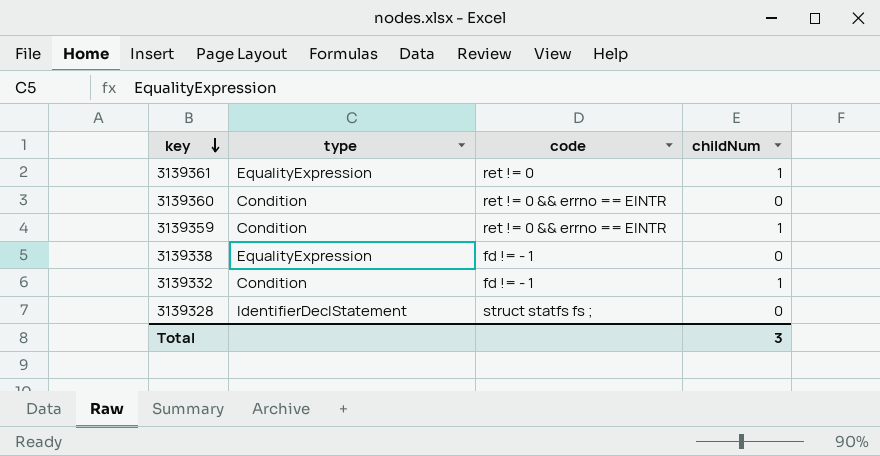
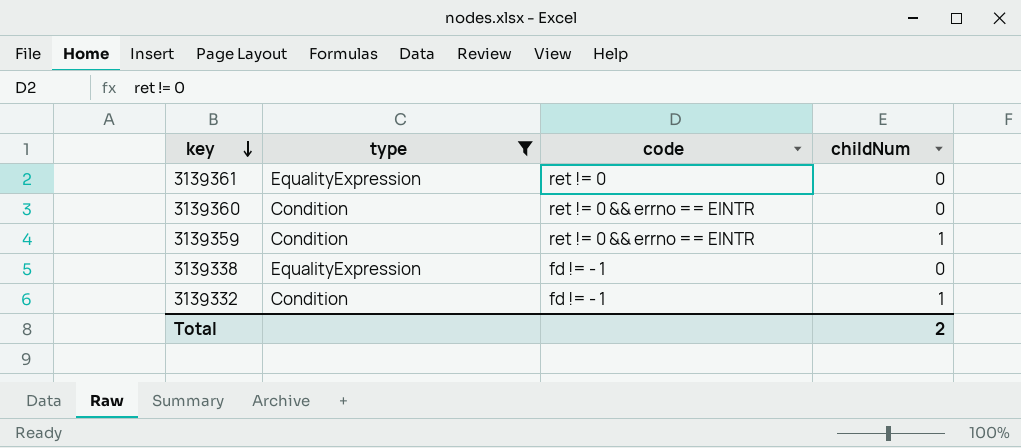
filter: none -> type != IdentifierDeclStatement
3139361 | childNum: 1 -> 0
Total | childNum: 3 -> 2

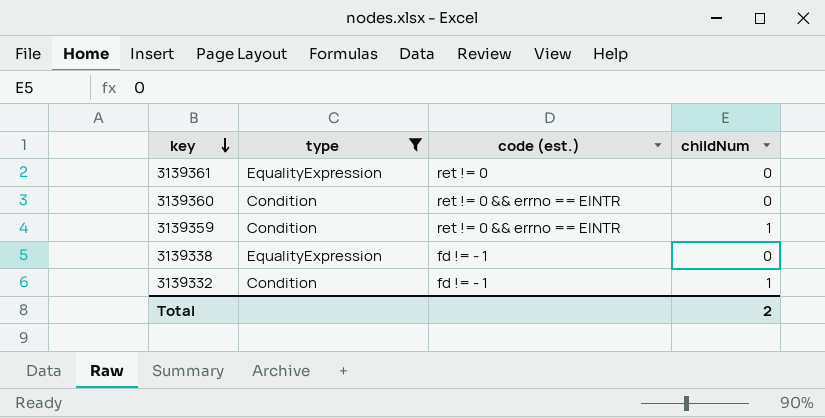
column name: code -> code (est.)

